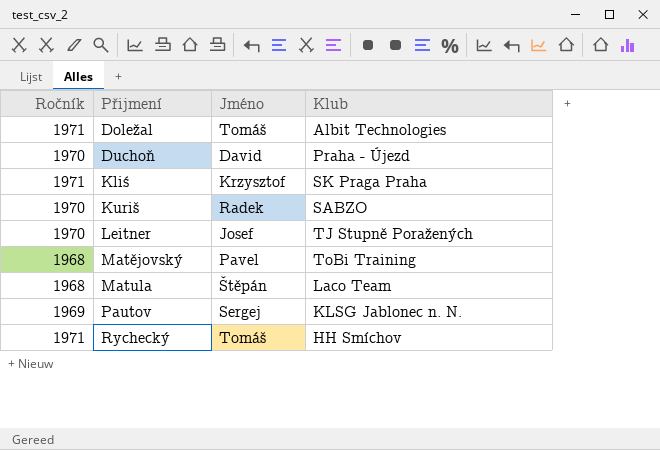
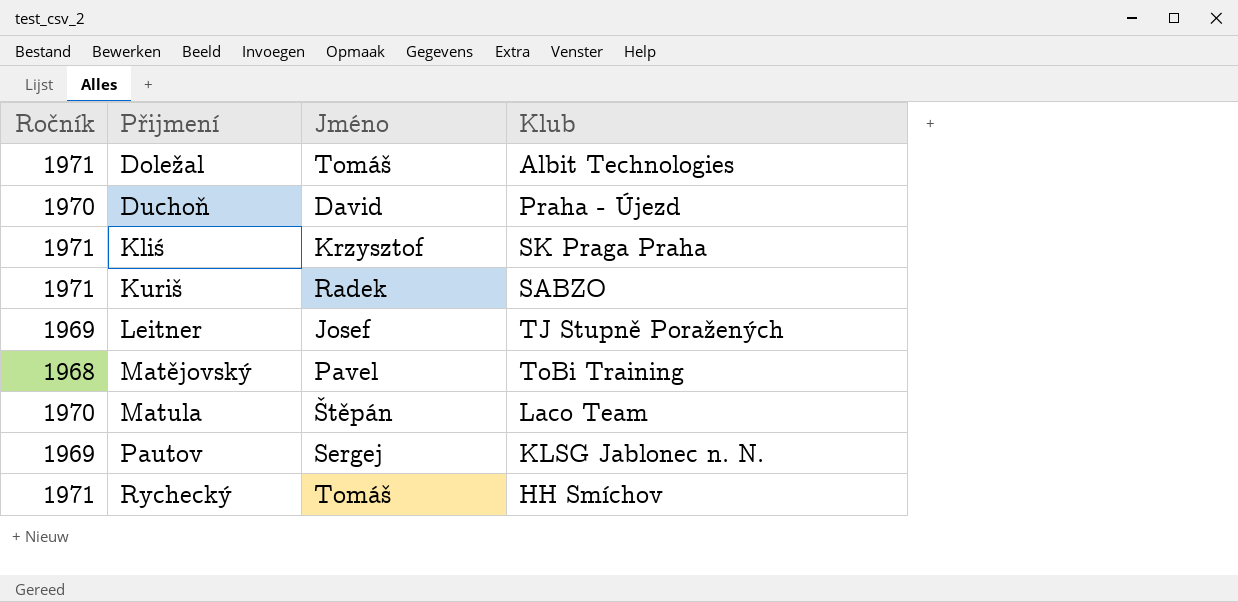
Kuriš | Ročník: 1970 -> 1971
Leitner | Ročník: 1970 -> 1969
Matula | Ročník: 1968 -> 1970

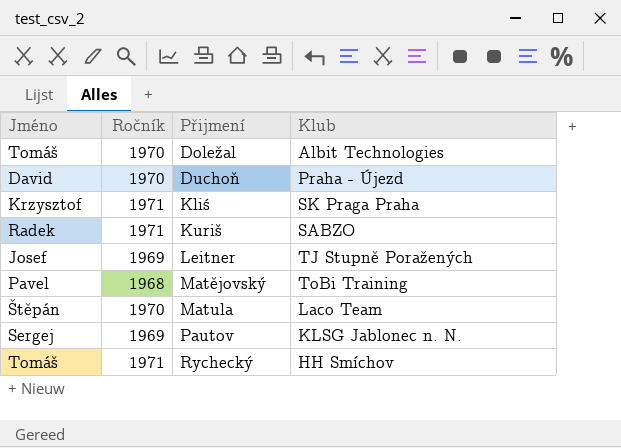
column Jméno | position: 3 -> 1
Doležal | Ročník: 1971 -> 1970

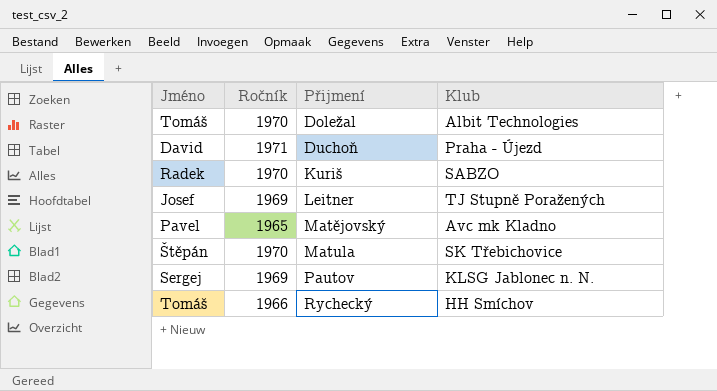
row Kliś: Krzysztof | 1971 | SK Praga Praha -> none
Duchoň | Ročník: 1970 -> 1971
Kuriš | Ročník: 1971 -> 1970
Matějovský | Ročník: 1968 -> 1965
Matějovský | Klub: ToBi Training -> Avc mk Kladno
Matula | Klub: Laco Team -> SK Třebichovice
Rychecký | Ročník: 1971 -> 1966

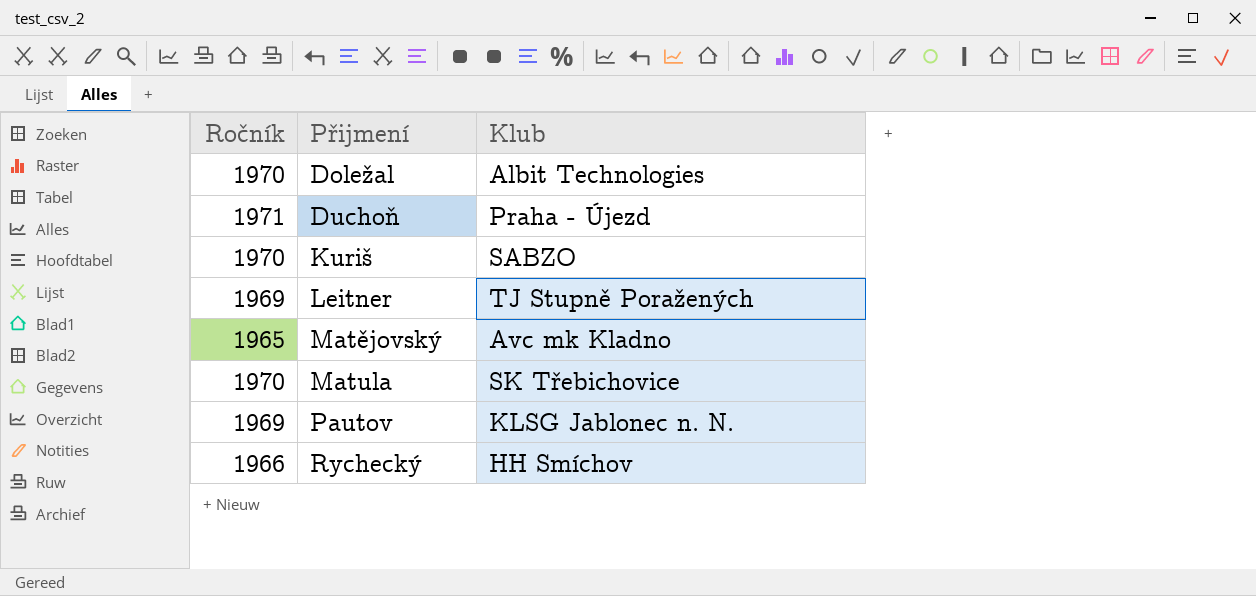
column Jméno | position: 1 -> none

